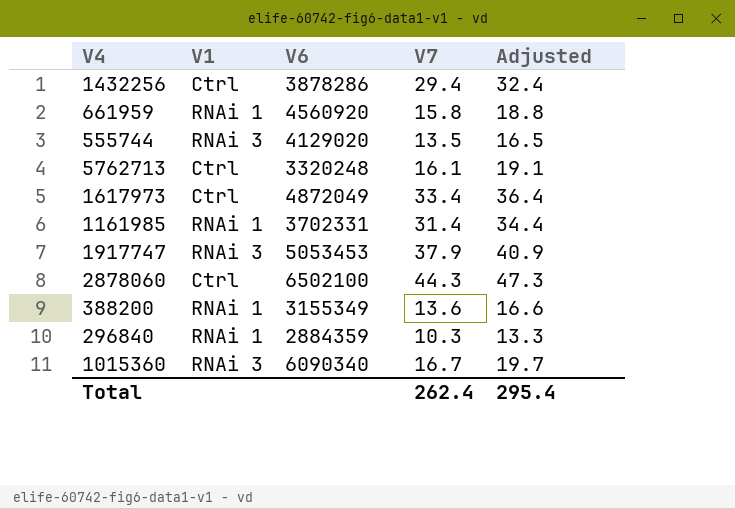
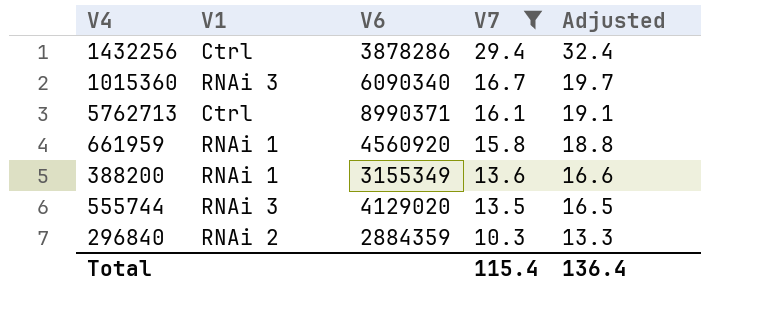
filter: none -> V7 <= 29.4
row order: none -> V7 descending
5762713 | V6: 3320248 -> 8990371
296840 | V1: RNAi 1 -> RNAi 2
Total | V7: 262.4 -> 115.4
Total | Adjusted: 295.4 -> 136.4

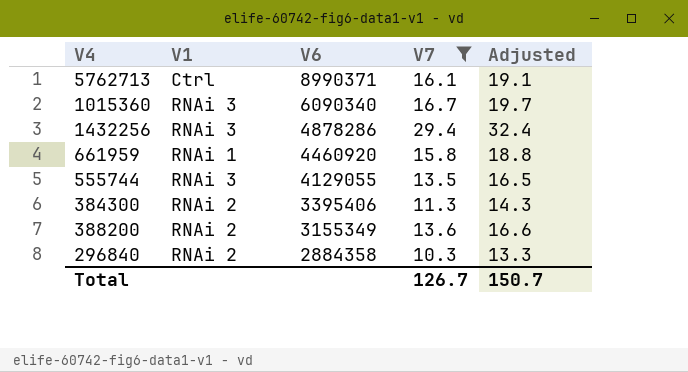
row order: V7 descending -> V6 descending
1432256 | V1: Ctrl -> RNAi 3
1432256 | V6: 3878286 -> 4878286
661959 | V6: 4560920 -> 4460920
555744 | V6: 4129020 -> 4129055
row 384300: none -> RNAi 2 | 3395406 | 11.3 | 14.3
388200 | V1: RNAi 1 -> RNAi 2
296840 | V6: 2884359 -> 2884358
Total | V7: 115.4 -> 126.7
Total | Adjusted: 136.4 -> 150.7

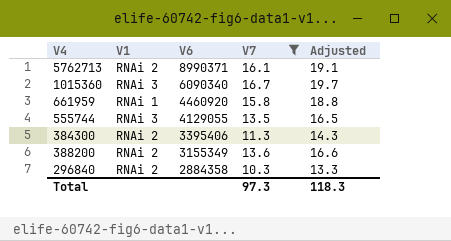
row 1432256: RNAi 3 | 4878286 | 29.4 | 32.4 -> none
5762713 | V1: Ctrl -> RNAi 2
Total | V7: 126.7 -> 97.3
Total | Adjusted: 150.7 -> 118.3

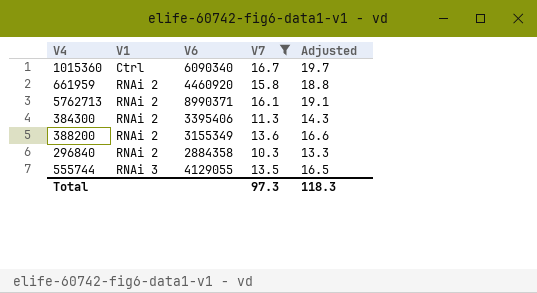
row order: V6 descending -> V1 ascending
1015360 | V1: RNAi 3 -> Ctrl
661959 | V1: RNAi 1 -> RNAi 2

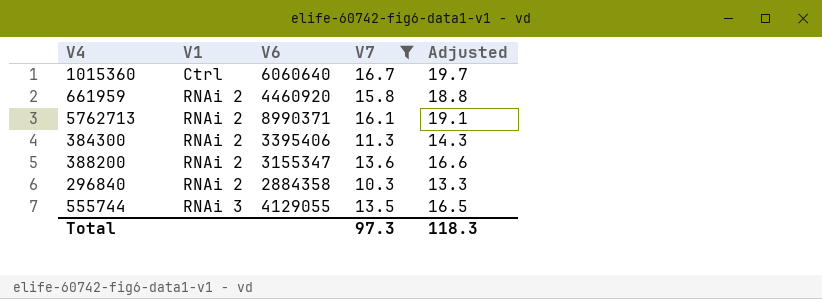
1015360 | V6: 6090340 -> 6060640
388200 | V6: 3155349 -> 3155347

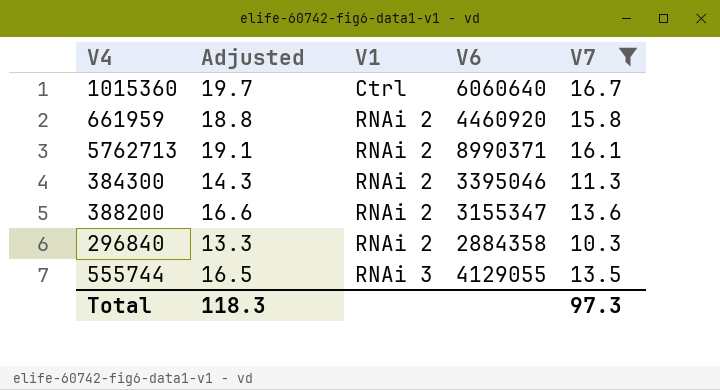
column Adjusted | position: 5 -> 2
384300 | V6: 3395406 -> 3395046

